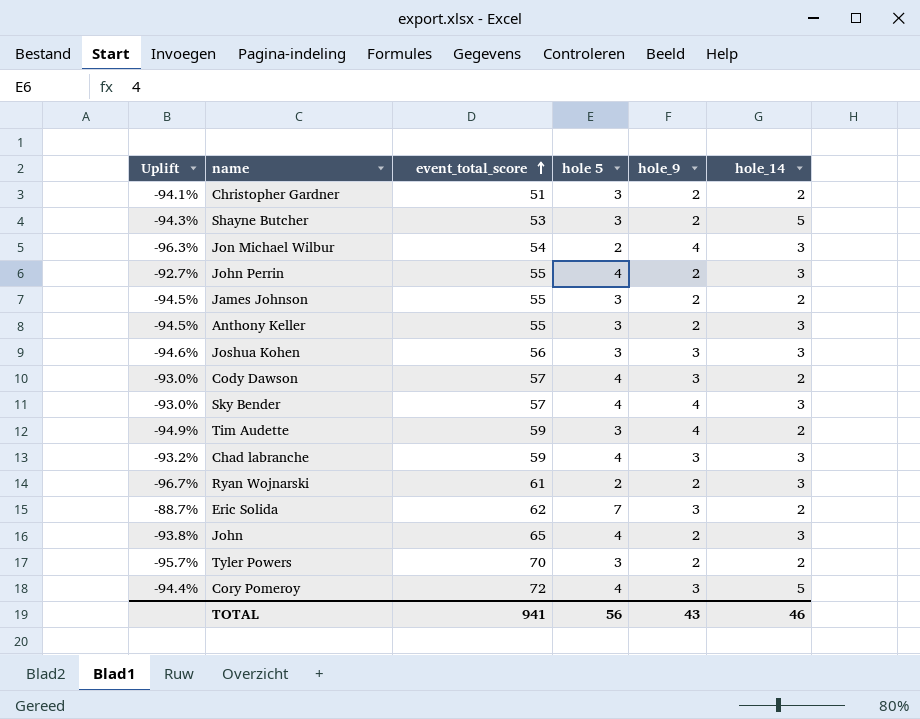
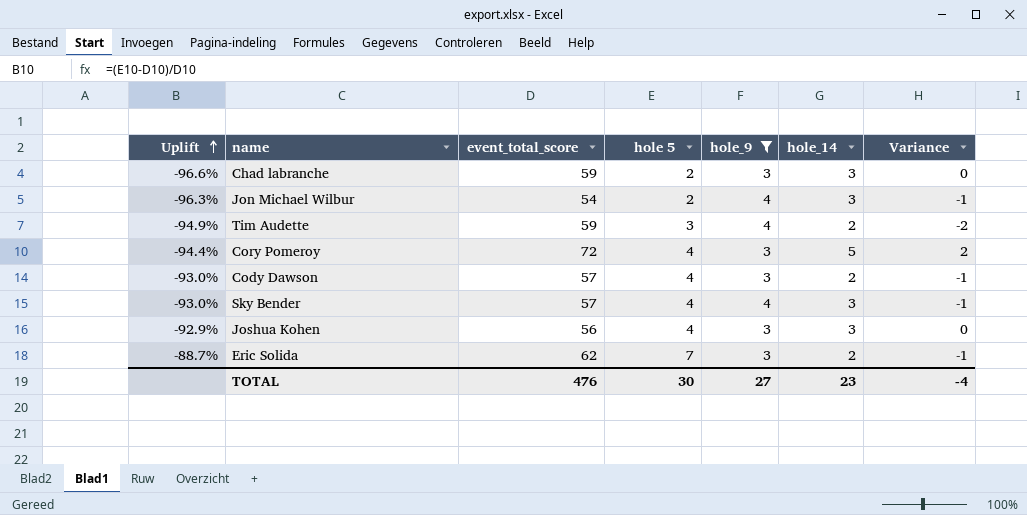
filter: none -> hole_9 != 2
row order: event_total_score ascending -> Uplift ascending
column Variance | formula: none -> [hole_14] - [hole_9]
Chad labranche | Uplift: -93.2% -> -96.6%
Chad labranche | hole 5: 4 -> 2
Joshua Kohen | Uplift: -94.6% -> -92.9%
Joshua Kohen | hole 5: 3 -> 4
TOTAL | event_total_score: 941 -> 476
TOTAL | hole 5: 56 -> 30
TOTAL | hole_9: 43 -> 27
TOTAL | hole_14: 46 -> 23

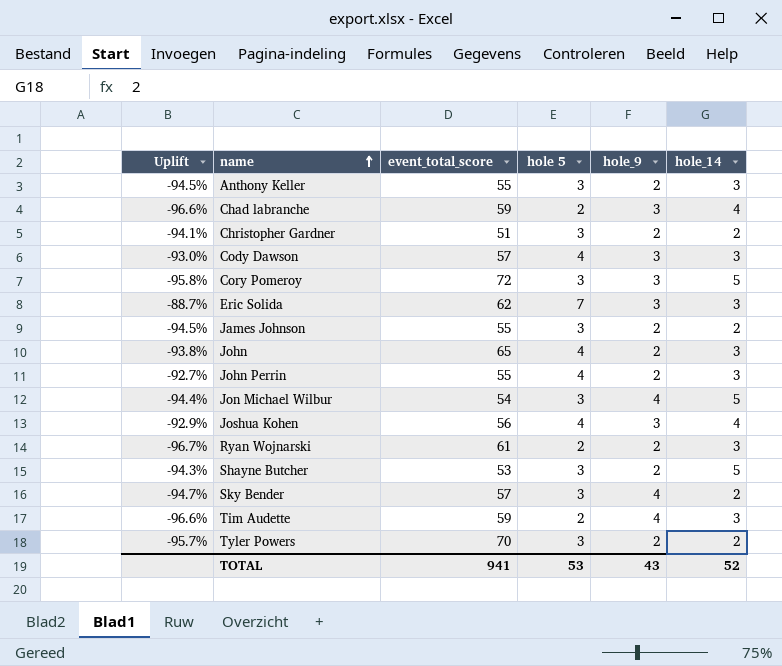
filter: hole_9 != 2 -> none
row order: Uplift ascending -> name ascending
column Variance | formula: [hole_14] - [hole_9] -> none
Chad labranche | hole_14: 3 -> 4
Cody Dawson | hole_14: 2 -> 3
Cory Pomeroy | Uplift: -94.4% -> -95.8%
Cory Pomeroy | hole 5: 4 -> 3
Eric Solida | hole_14: 2 -> 3
Jon Michael Wilbur | Uplift: -96.3% -> -94.4%
Jon Michael Wilbur | hole 5: 2 -> 3
Jon Michael Wilbur | hole_14: 3 -> 5
Joshua Kohen | hole_14: 3 -> 4
Sky Bender | Uplift: -93.0% -> -94.7%
Sky Bender | hole 5: 4 -> 3
Sky Bender | hole_14: 3 -> 2
Tim Audette | Uplift: -94.9% -> -96.6%
Tim Audette | hole 5: 3 -> 2
Tim Audette | hole_14: 2 -> 3
TOTAL | event_total_score: 476 -> 941
TOTAL | hole 5: 30 -> 53
TOTAL | hole_9: 27 -> 43
TOTAL | hole_14: 23 -> 52

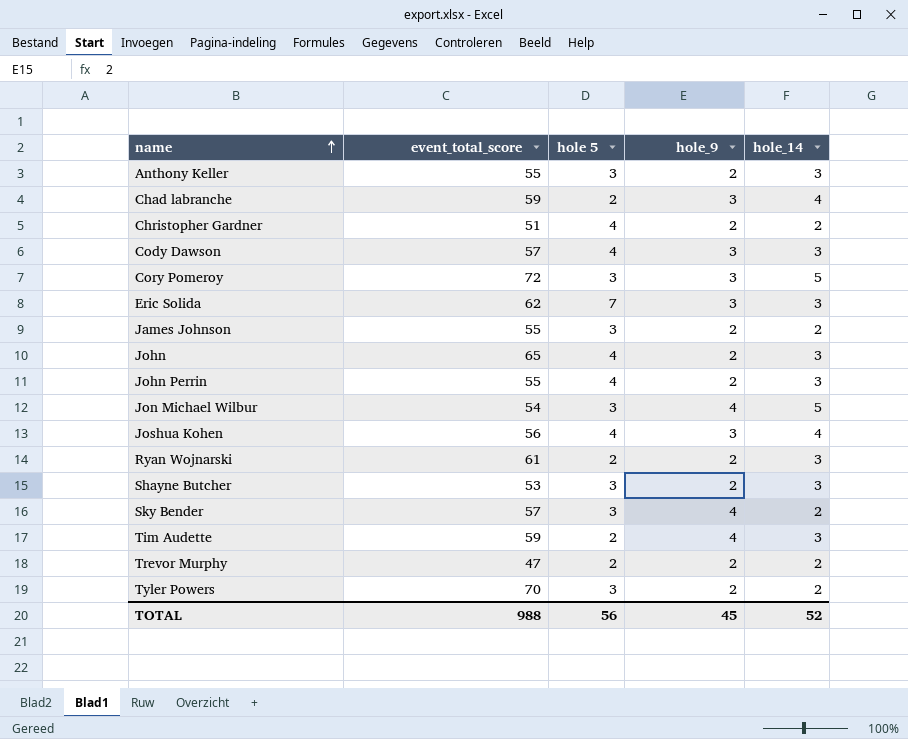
column Uplift | formula: ([hole 5] - [event_total_score]) / [event_total_score] -> none
Christopher Gardner | hole 5: 3 -> 4
Shayne Butcher | hole_14: 5 -> 3
row Trevor Murphy: none -> 47 | 2 | 2 | 2
TOTAL | event_total_score: 941 -> 988
TOTAL | hole 5: 53 -> 56
TOTAL | hole_9: 43 -> 45

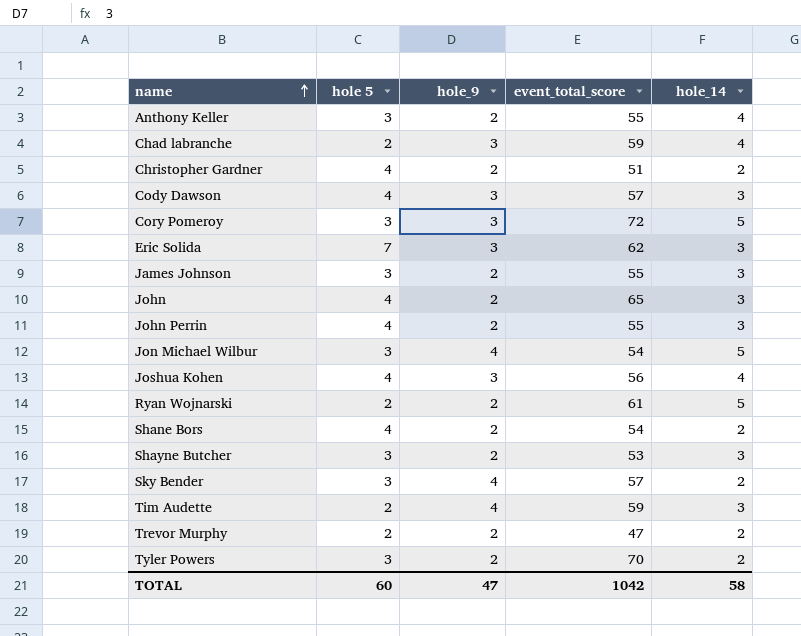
column event_total_score | position: 2 -> 4
Anthony Keller | hole_14: 3 -> 4
James Johnson | hole_14: 2 -> 3
Ryan Wojnarski | hole_14: 3 -> 5
row Shane Bors: none -> 4 | 2 | 54 | 2
TOTAL | hole 5: 56 -> 60
TOTAL | hole_9: 45 -> 47
TOTAL | event_total_score: 988 -> 1042
TOTAL | hole_14: 52 -> 58

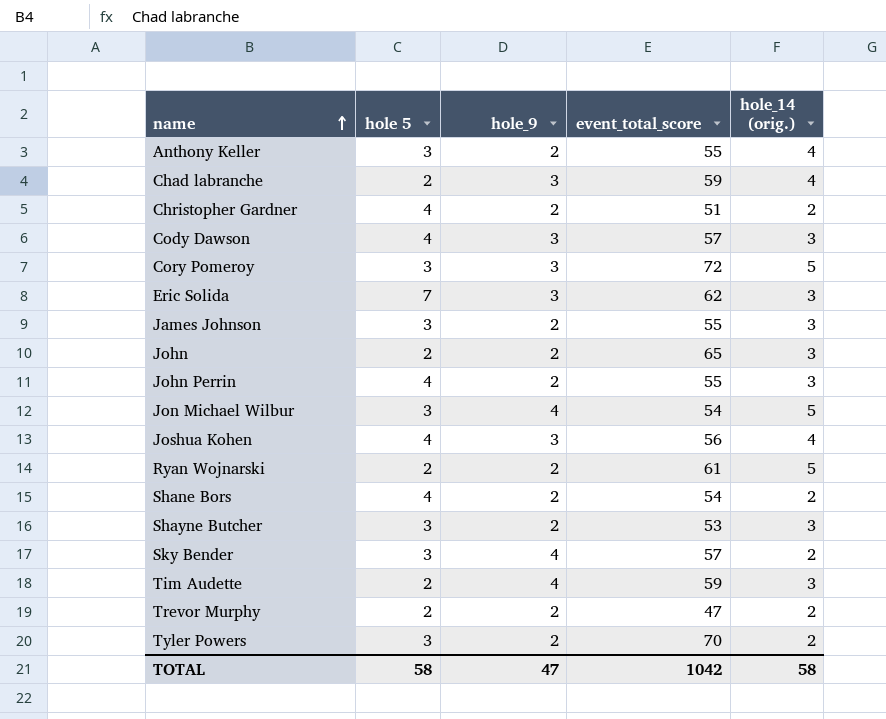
column name: hole_14 -> hole_14 (orig.)
John | hole 5: 4 -> 2
TOTAL | hole 5: 60 -> 58

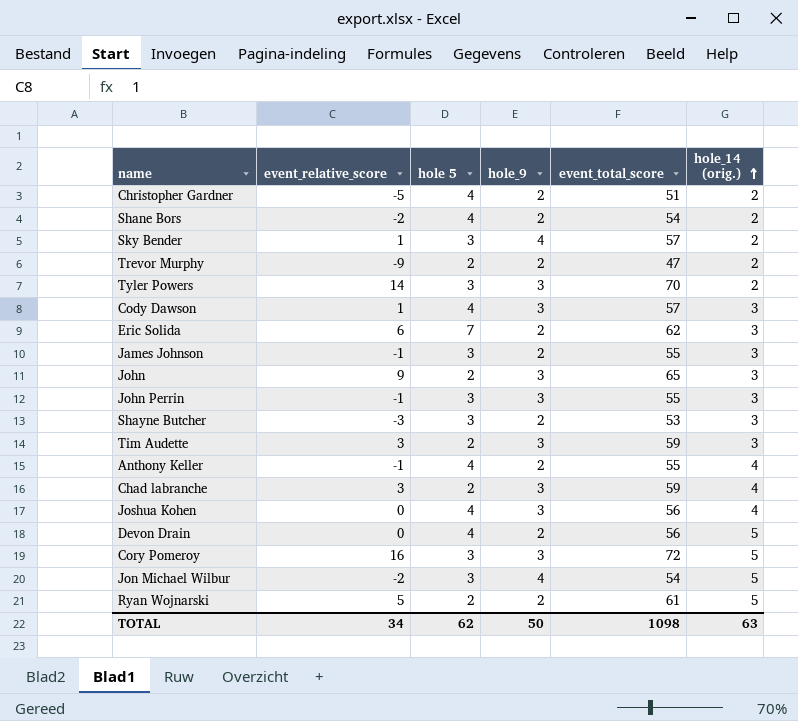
row order: name ascending -> hole_14 (orig.) ascending
column event_relative_score | position: none -> 2
Tyler Powers | hole_9: 2 -> 3
Eric Solida | hole_9: 3 -> 2
John | hole_9: 2 -> 3
John Perrin | hole 5: 4 -> 3
John Perrin | hole_9: 2 -> 3
Tim Audette | hole_9: 4 -> 3
Anthony Keller | hole 5: 3 -> 4
row Devon Drain: none -> 0 | 4 | 2 | 56 | 5
TOTAL | hole 5: 58 -> 62
TOTAL | hole_9: 47 -> 50
TOTAL | event_total_score: 1042 -> 1098
TOTAL | hole_14 (orig.): 58 -> 63

